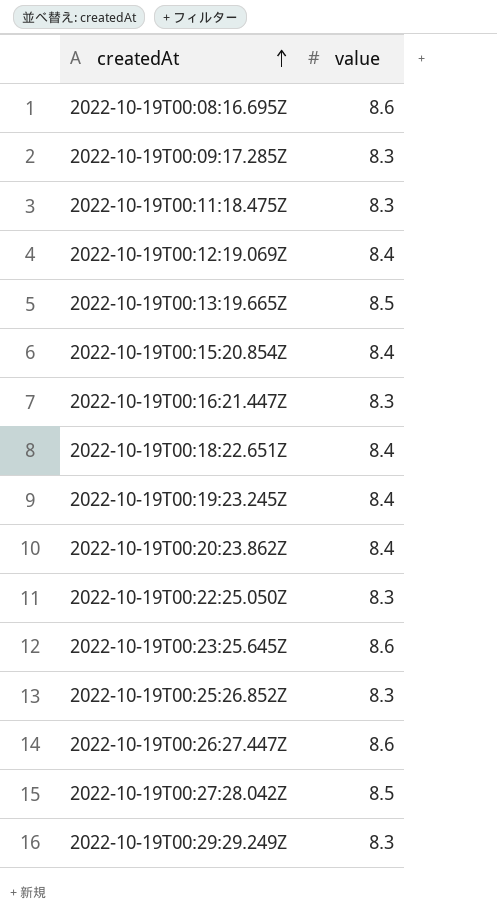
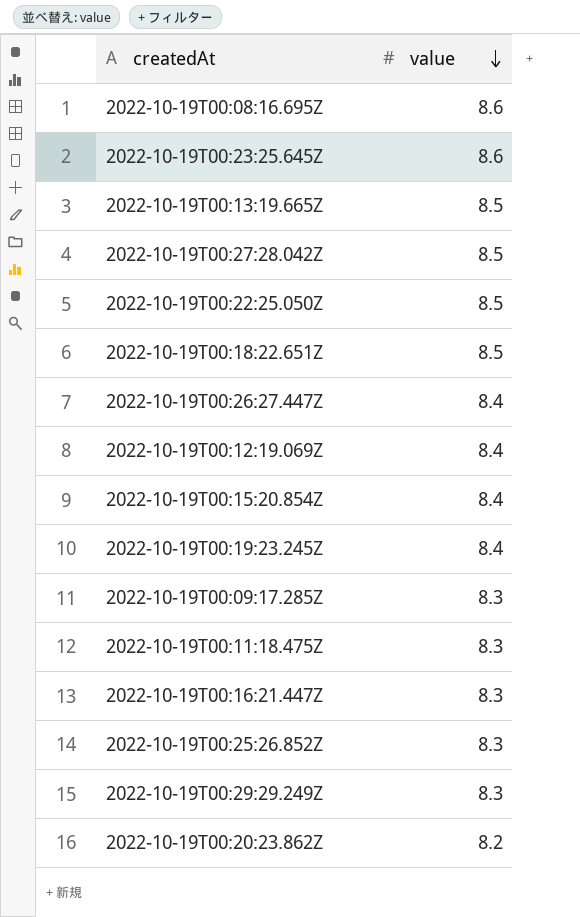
row order: createdAt ascending -> value descending
2022-10-19T00:22:25.050Z | value: 8.3 -> 8.5
2022-10-19T00:18:22.651Z | value: 8.4 -> 8.5
2022-10-19T00:26:27.447Z | value: 8.6 -> 8.4
2022-10-19T00:20:23.862Z | value: 8.4 -> 8.2

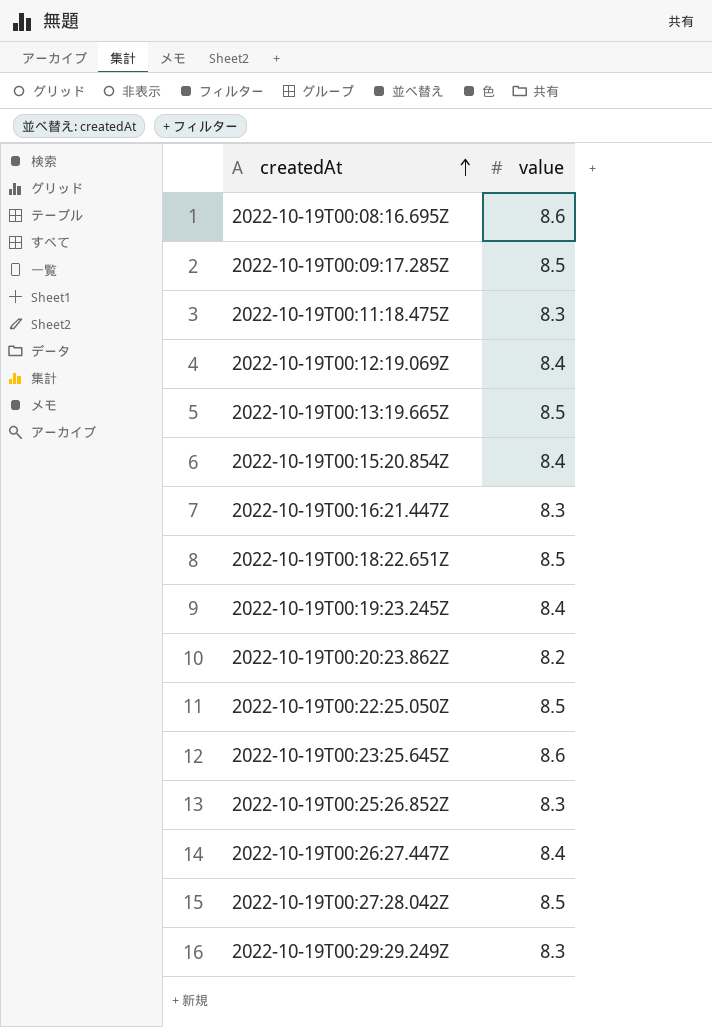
row order: value descending -> createdAt ascending
2022-10-19T00:09:17.285Z | value: 8.3 -> 8.5

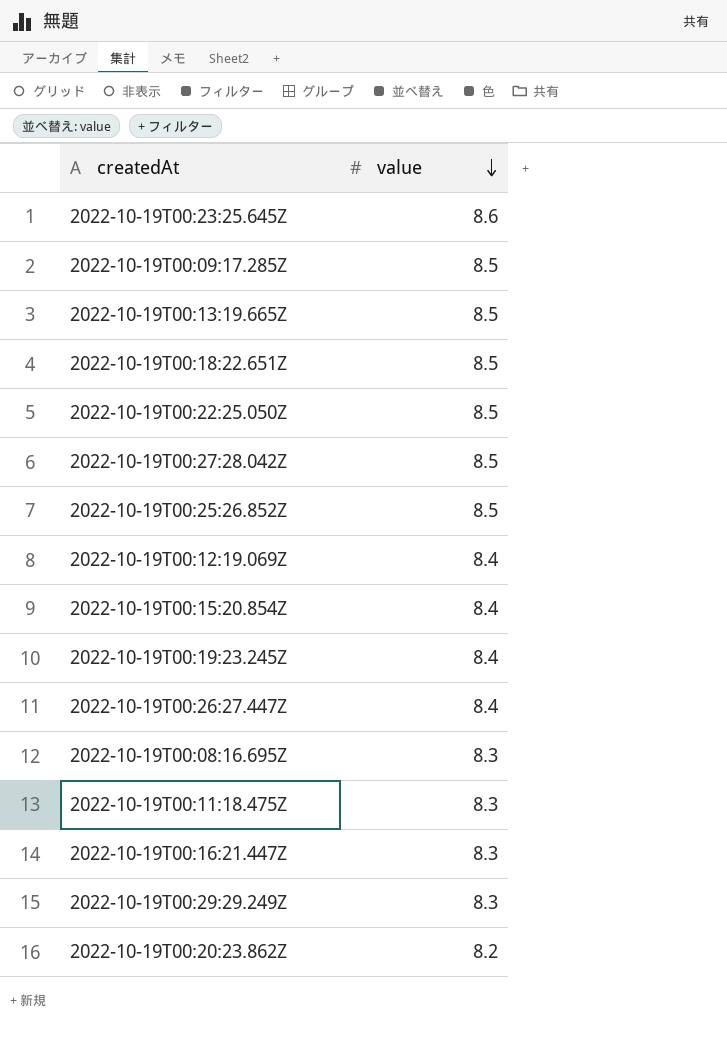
row order: createdAt ascending -> value descending
2022-10-19T00:25:26.852Z | value: 8.3 -> 8.5
2022-10-19T00:08:16.695Z | value: 8.6 -> 8.3

